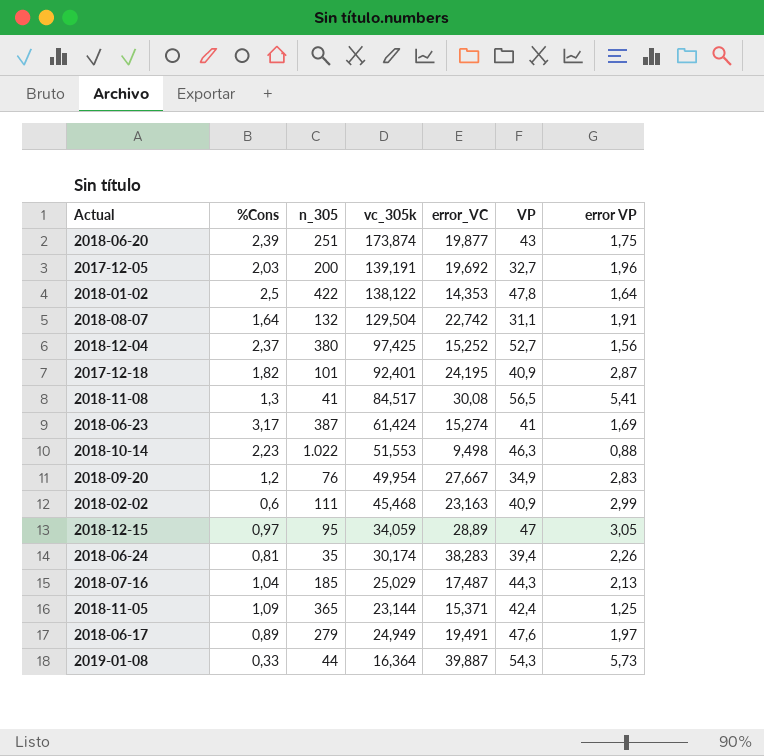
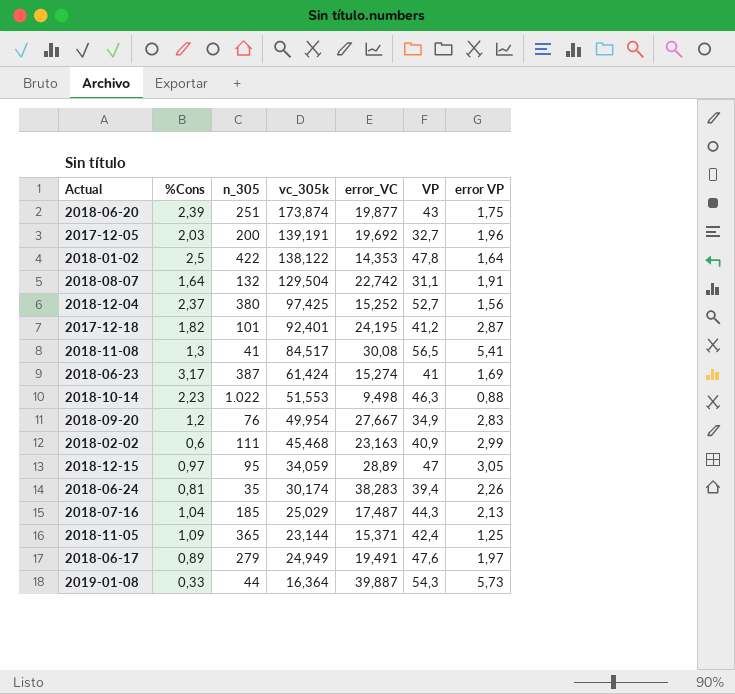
2017-12-18 | VP: 40,9 -> 41,2

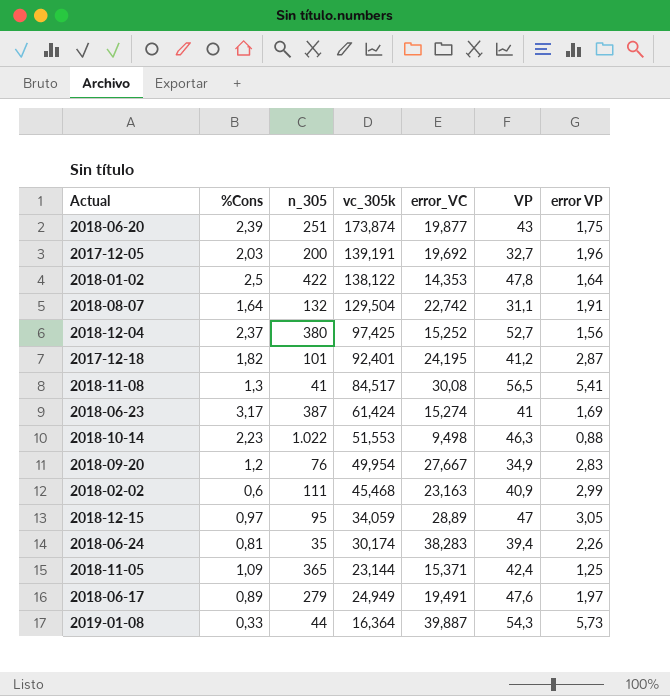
row 2018-07-16: 1,04 | 185 | 25,029 | 17,487 | 44,3 | 2,13 -> none

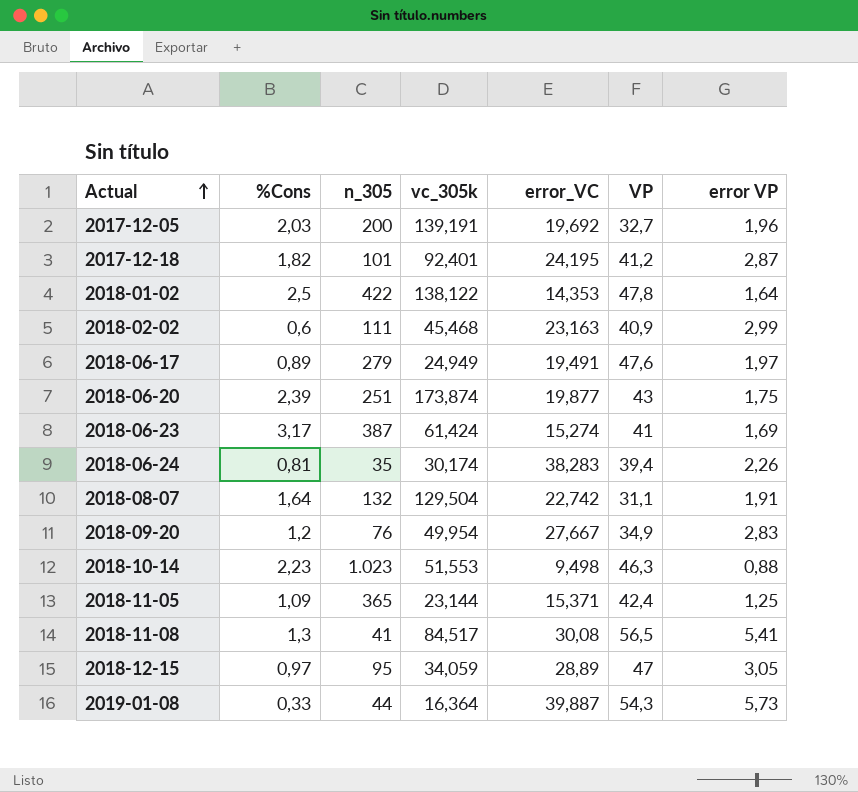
row order: none -> Actual ascending
row 2018-12-04: 2,37 | 380 | 97,425 | 15,252 | 52,7 | 1,56 -> none
2018-10-14 | n_305: 1.022 -> 1.023

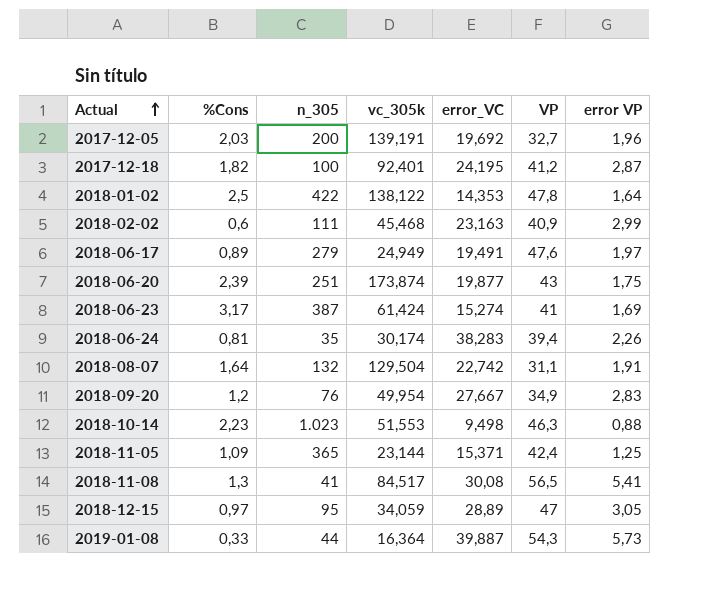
2017-12-18 | n_305: 101 -> 100

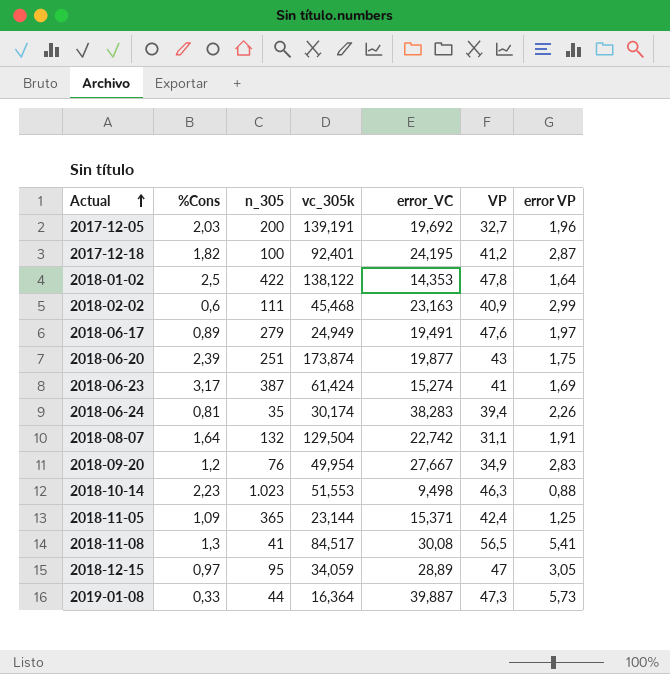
2019-01-08 | VP: 54,3 -> 47,3

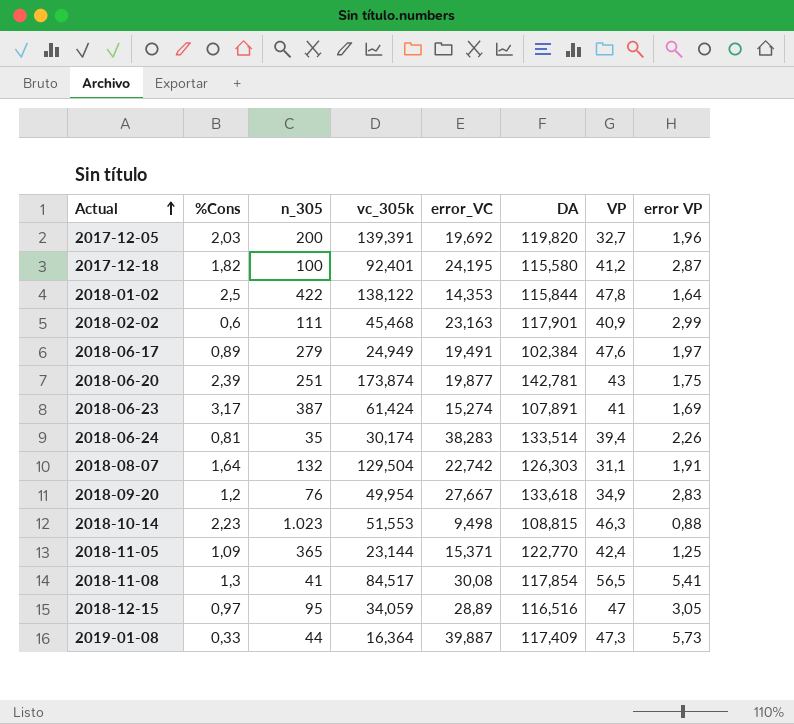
column DA | position: none -> 6
2017-12-05 | vc_305k: 139,191 -> 139,391

